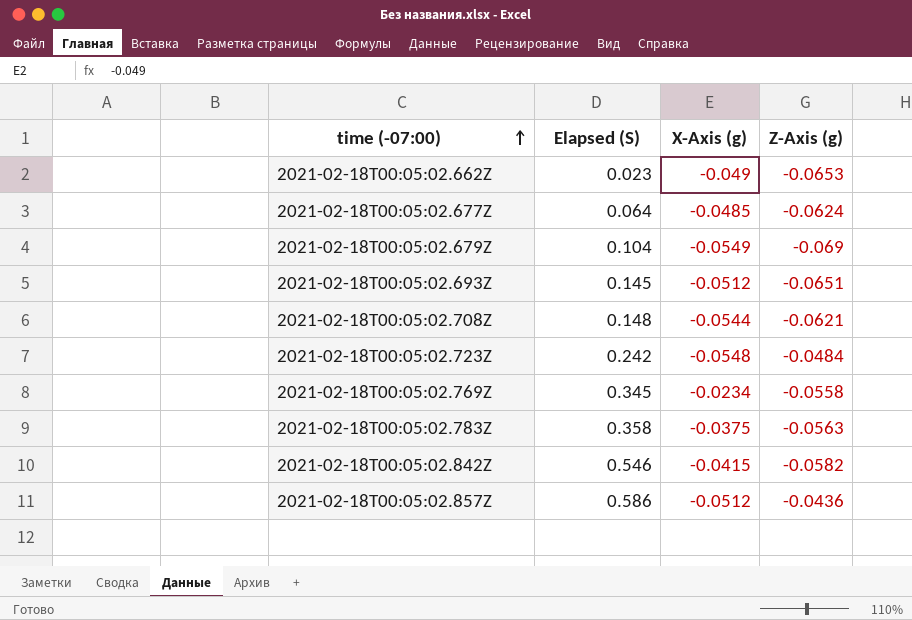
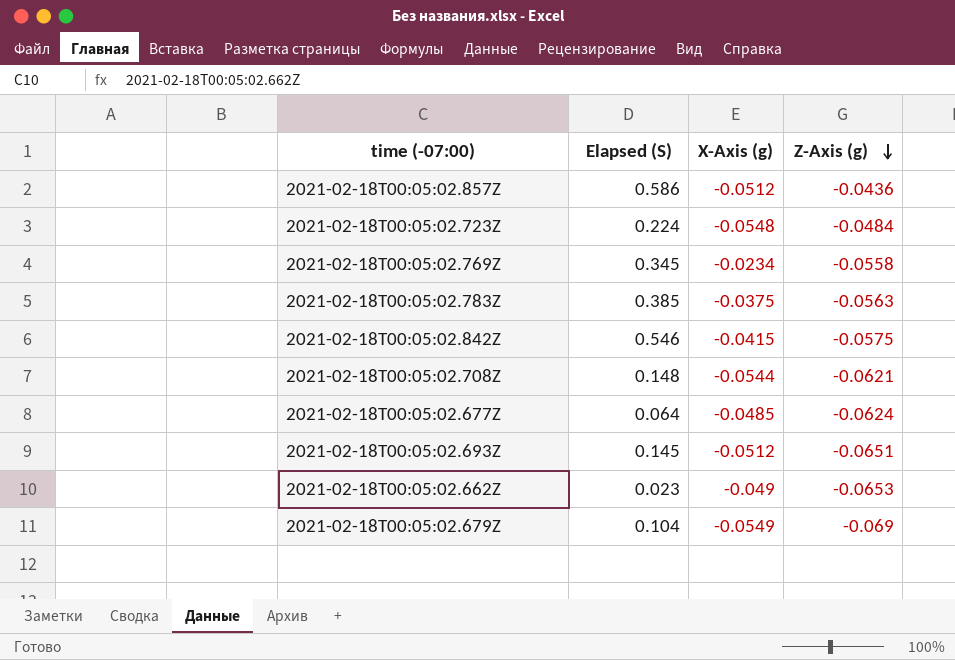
row order: time (-07:00) ascending -> Z-Axis (g) descending
2021-02-18T00:05:02.723Z | Elapsed (S): 0.242 -> 0.224
2021-02-18T00:05:02.783Z | Elapsed (S): 0.358 -> 0.385
2021-02-18T00:05:02.842Z | Z-Axis (g): -0.0582 -> -0.0575

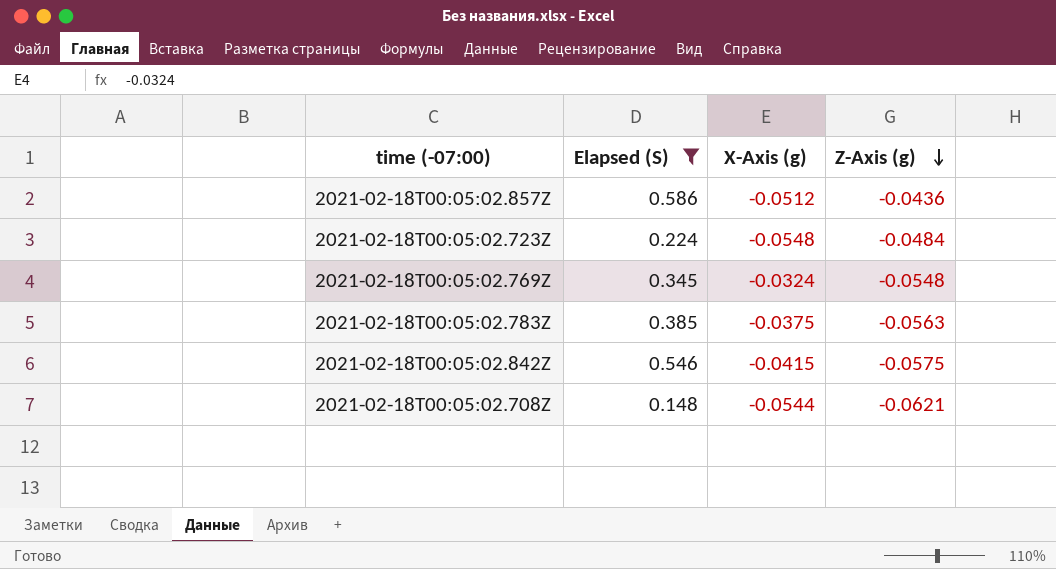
filter: none -> Elapsed (S) >= 0.148
2021-02-18T00:05:02.769Z | X-Axis (g): -0.0234 -> -0.0324
2021-02-18T00:05:02.769Z | Z-Axis (g): -0.0558 -> -0.0548

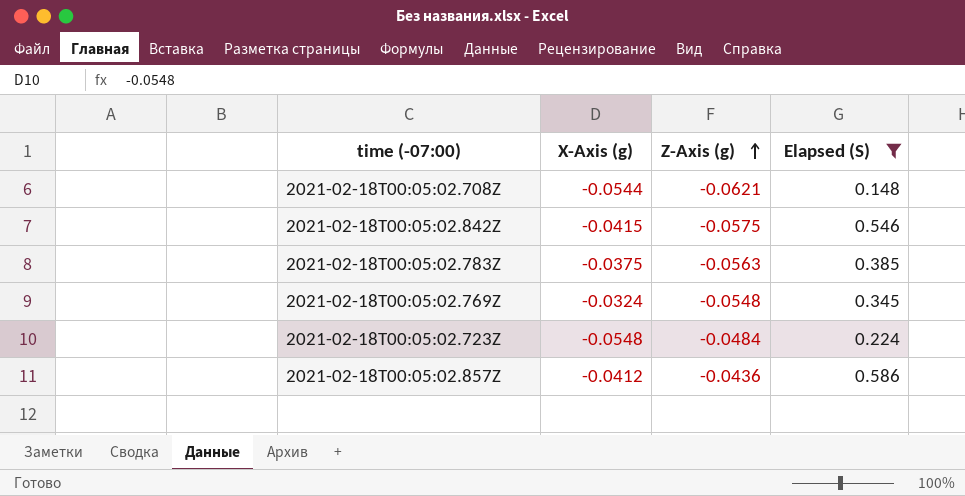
row order: Z-Axis (g) descending -> Z-Axis (g) ascending
column Elapsed (S) | position: 2 -> 4
2021-02-18T00:05:02.857Z | X-Axis (g): -0.0512 -> -0.0412

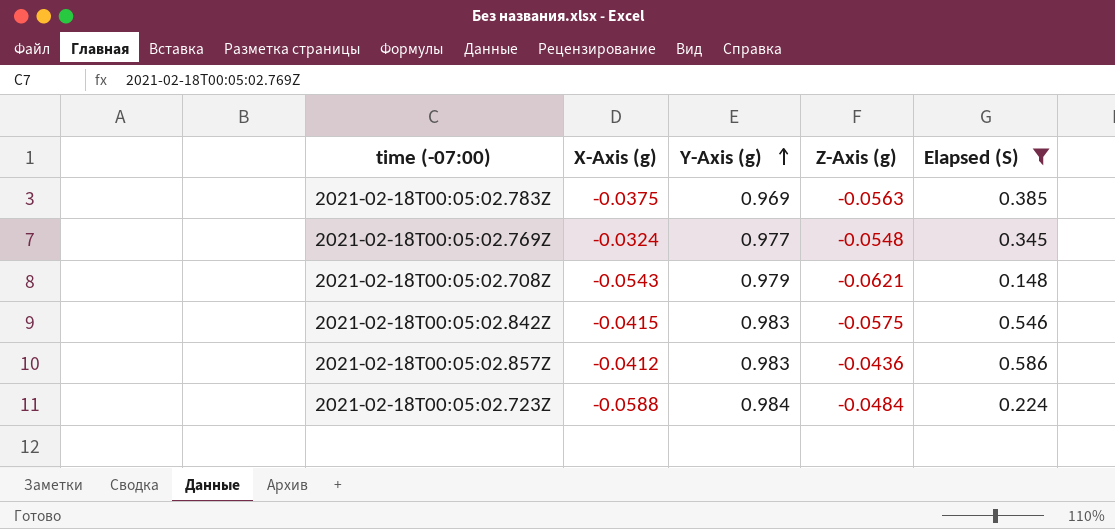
row order: Z-Axis (g) ascending -> Y-Axis (g) ascending
column Y-Axis (g) | position: none -> 3
2021-02-18T00:05:02.708Z | X-Axis (g): -0.0544 -> -0.0543
2021-02-18T00:05:02.723Z | X-Axis (g): -0.0548 -> -0.0588

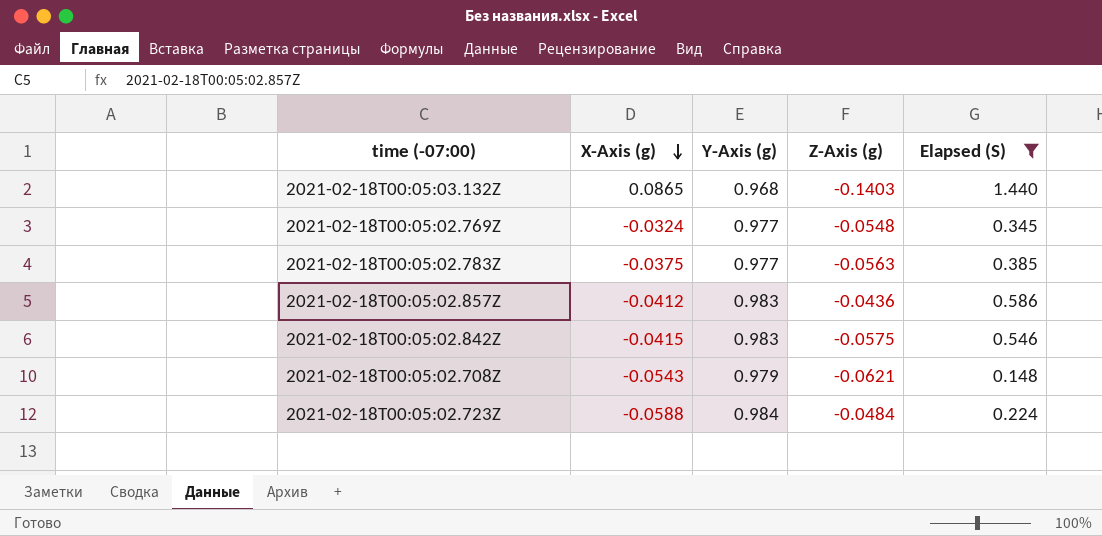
row order: Y-Axis (g) ascending -> X-Axis (g) descending
row 2021-02-18T00:05:03.132Z: none -> 0.0865 | 0.968 | -0.1403 | 1.440
2021-02-18T00:05:02.783Z | Y-Axis (g): 0.969 -> 0.977

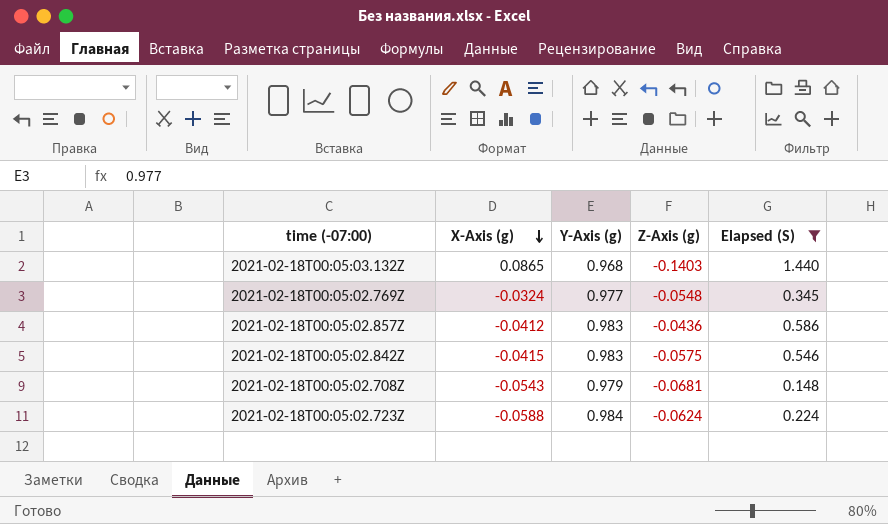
row 2021-02-18T00:05:02.783Z: -0.0375 | 0.977 | -0.0563 | 0.385 -> none
2021-02-18T00:05:02.708Z | Z-Axis (g): -0.0621 -> -0.0681
2021-02-18T00:05:02.723Z | Z-Axis (g): -0.0484 -> -0.0624

